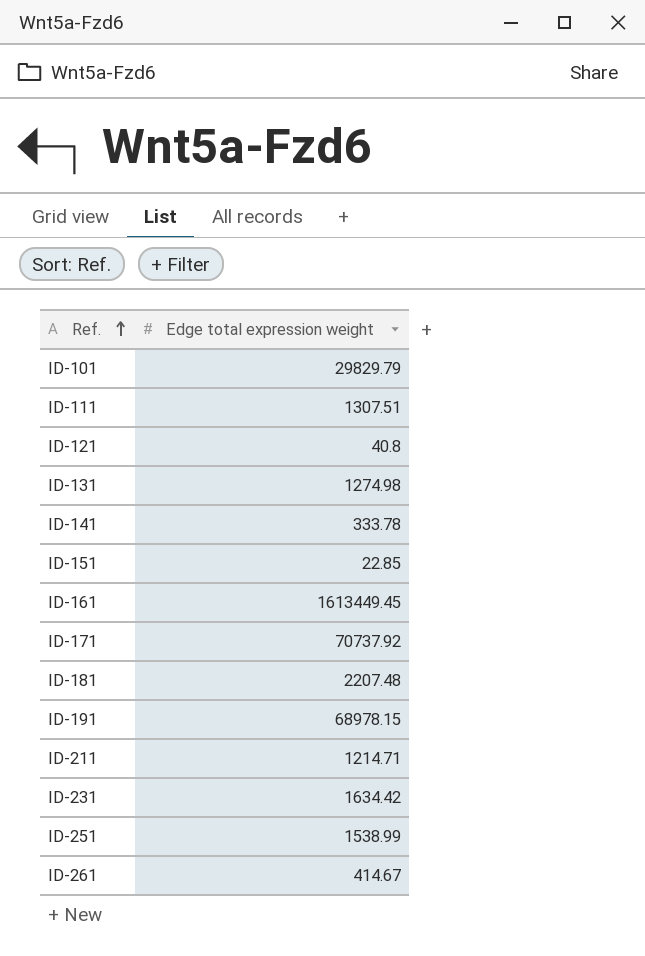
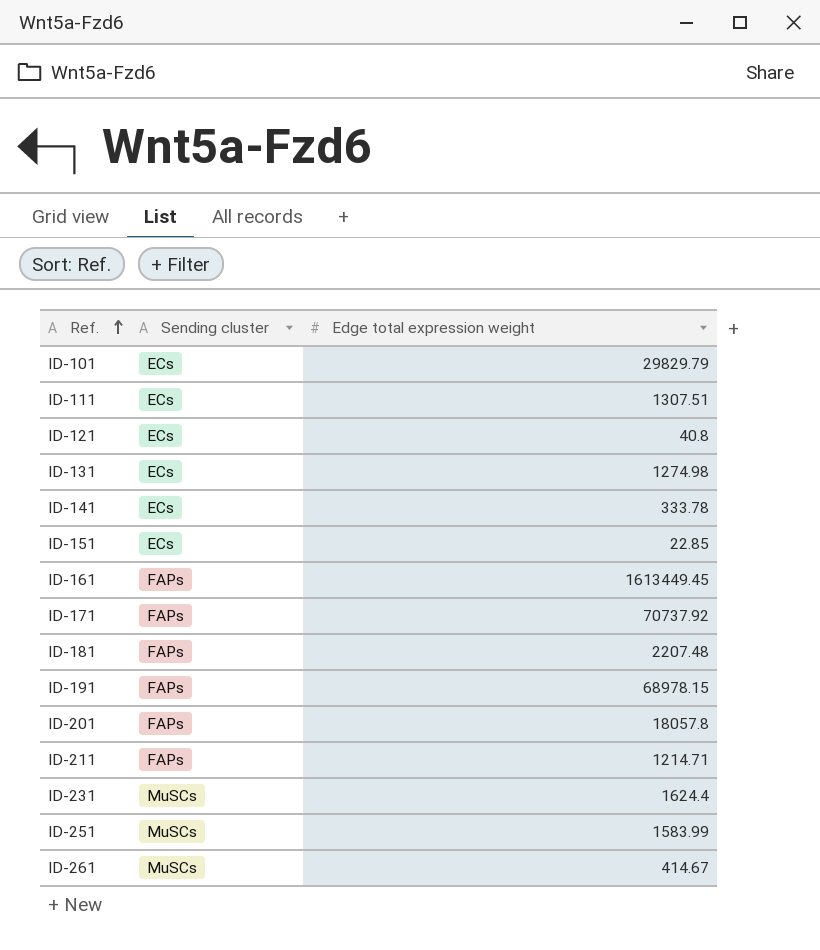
column Sending cluster | position: none -> 2
row ID-201: none -> FAPs | 18057.8
ID-231 | Edge total expression weight: 1634.42 -> 1624.4
ID-251 | Edge total expression weight: 1538.99 -> 1583.99

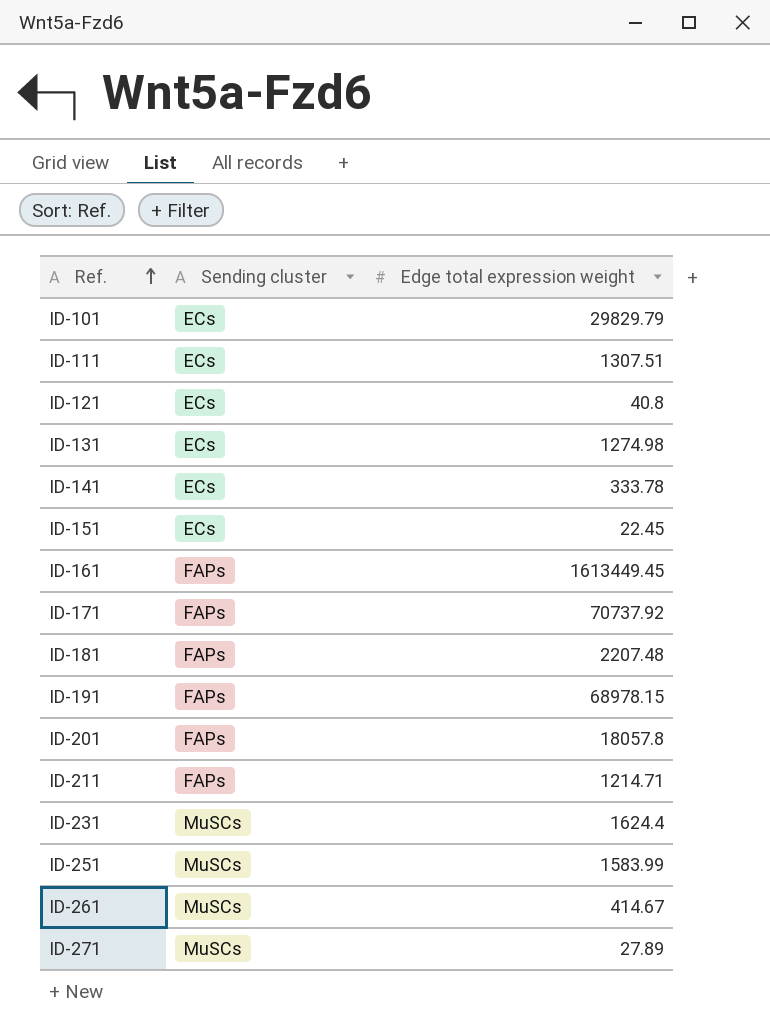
ID-151 | Edge total expression weight: 22.85 -> 22.45
row ID-271: none -> MuSCs | 27.89

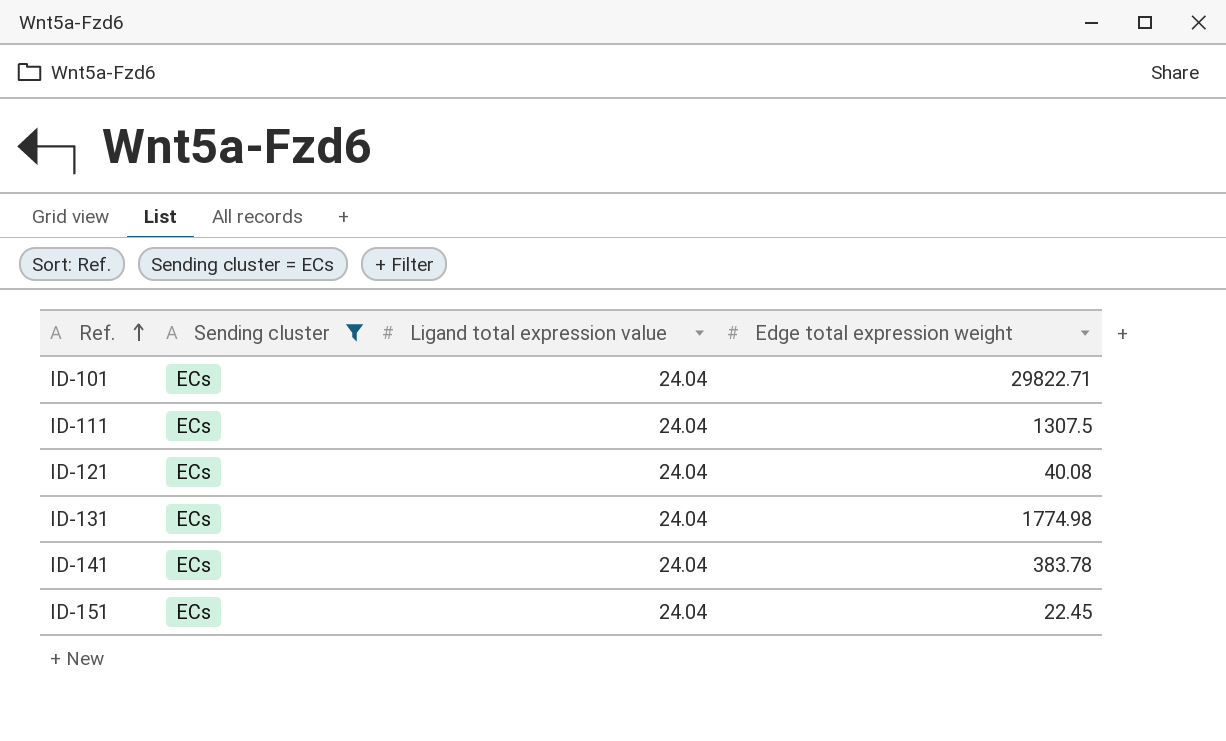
filter: none -> Sending cluster = ECs
column Ligand total expression value | position: none -> 3
ID-101 | Edge total expression weight: 29829.79 -> 29822.71
ID-111 | Edge total expression weight: 1307.51 -> 1307.5
ID-121 | Edge total expression weight: 40.8 -> 40.08
ID-131 | Edge total expression weight: 1274.98 -> 1774.98
ID-141 | Edge total expression weight: 333.78 -> 383.78

